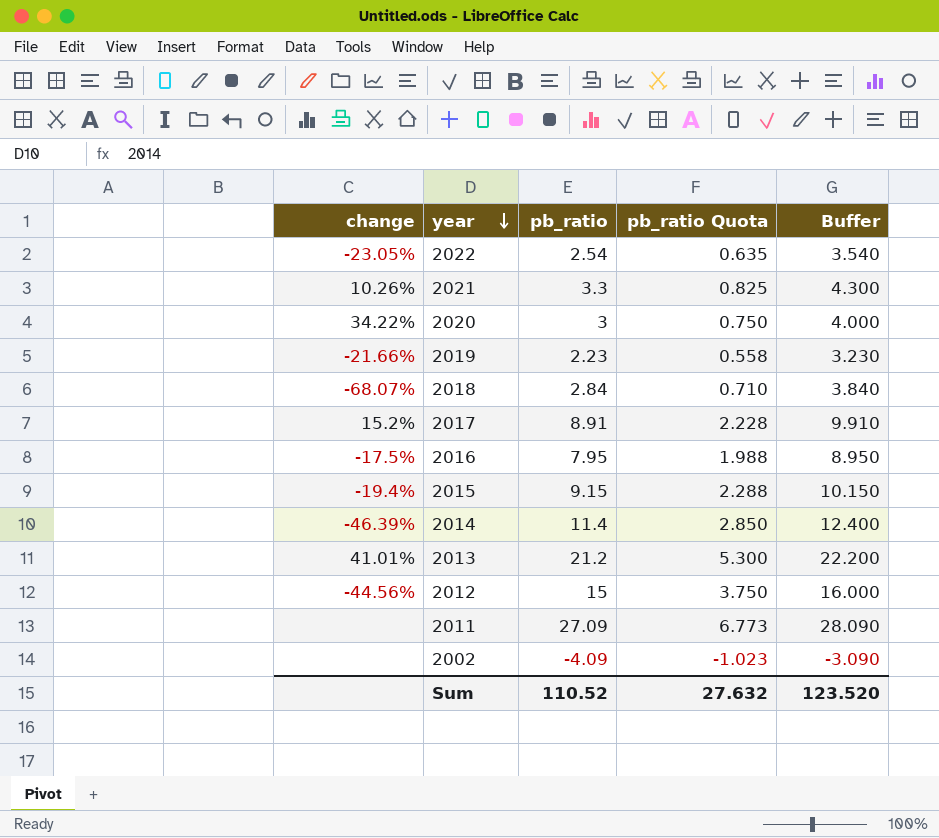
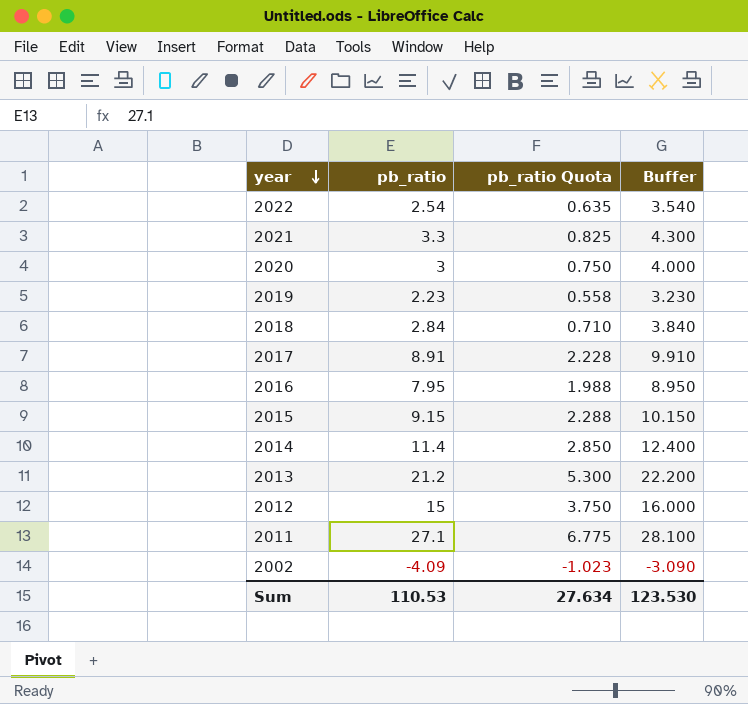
column change | position: 1 -> none
2011 | pb_ratio: 27.09 -> 27.1
2011 | pb_ratio Quota: 6.773 -> 6.775
2011 | Buffer: 28.090 -> 28.100
Sum | pb_ratio: 110.52 -> 110.53
Sum | pb_ratio Quota: 27.632 -> 27.634
Sum | Buffer: 123.520 -> 123.530

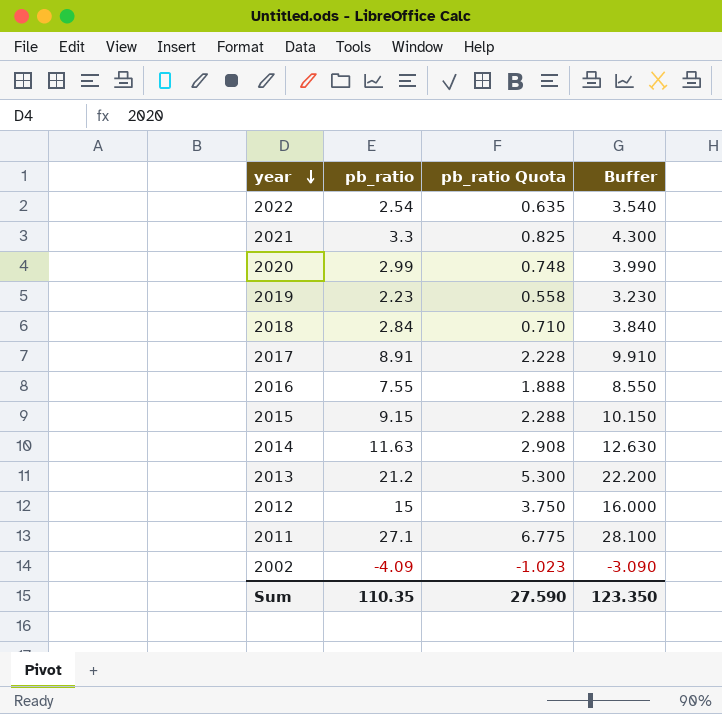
2020 | pb_ratio: 3 -> 2.99
2020 | pb_ratio Quota: 0.750 -> 0.748
2020 | Buffer: 4.000 -> 3.990
2016 | pb_ratio: 7.95 -> 7.55
2016 | pb_ratio Quota: 1.988 -> 1.888
2016 | Buffer: 8.950 -> 8.550
2014 | pb_ratio: 11.4 -> 11.63
2014 | pb_ratio Quota: 2.850 -> 2.908
2014 | Buffer: 12.400 -> 12.630
Sum | pb_ratio: 110.53 -> 110.35
Sum | pb_ratio Quota: 27.634 -> 27.590
Sum | Buffer: 123.530 -> 123.350

